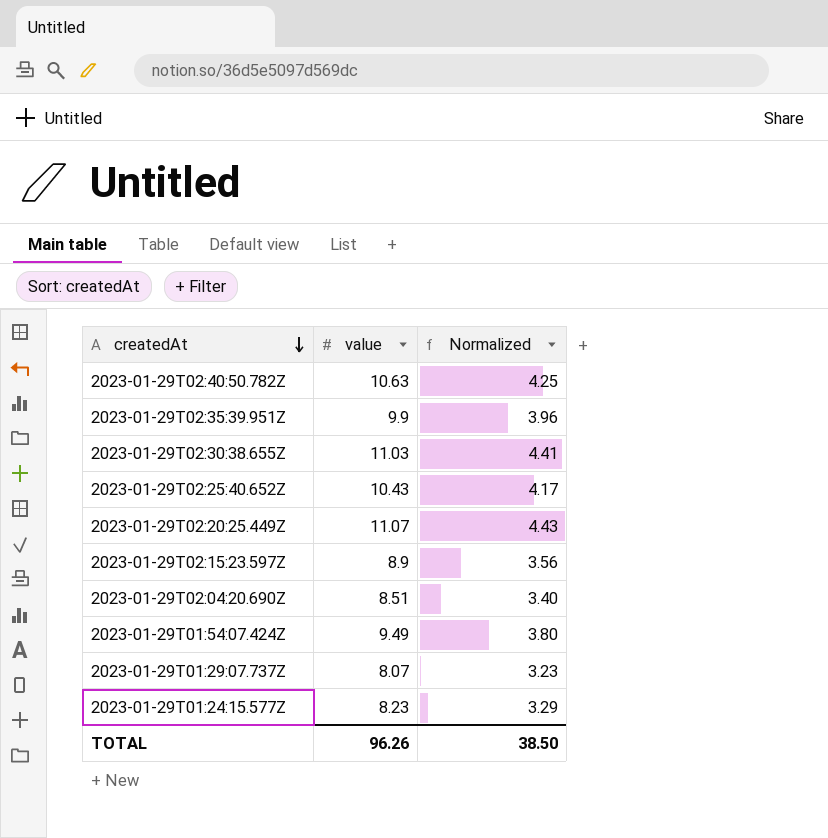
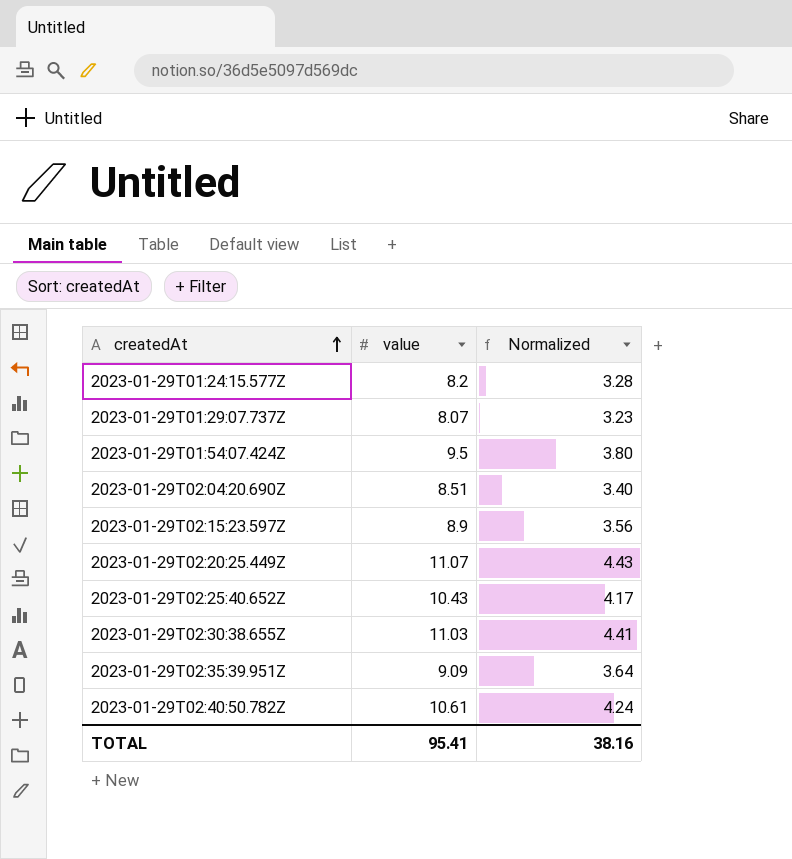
row order: createdAt descending -> createdAt ascending
2023-01-29T01:24:15.577Z | value: 8.23 -> 8.2
2023-01-29T01:24:15.577Z | Normalized: 3.29 -> 3.28
2023-01-29T01:54:07.424Z | value: 9.49 -> 9.5
2023-01-29T02:35:39.951Z | value: 9.9 -> 9.09
2023-01-29T02:35:39.951Z | Normalized: 3.96 -> 3.64
2023-01-29T02:40:50.782Z | value: 10.63 -> 10.61
2023-01-29T02:40:50.782Z | Normalized: 4.25 -> 4.24
TOTAL | value: 96.26 -> 95.41
TOTAL | Normalized: 38.50 -> 38.16

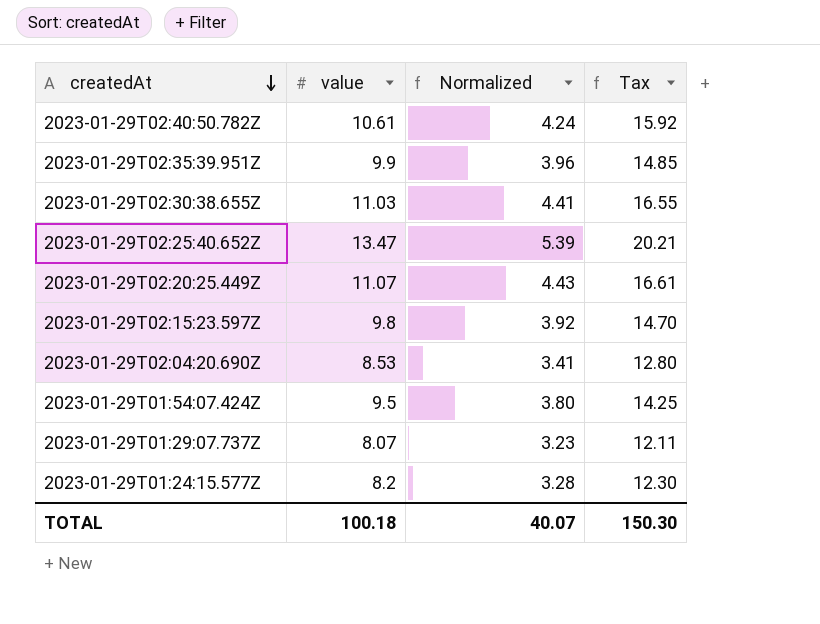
row order: createdAt ascending -> createdAt descending
column Tax | formula: none -> [value] * 1.5
2023-01-29T02:35:39.951Z | value: 9.09 -> 9.9
2023-01-29T02:35:39.951Z | Normalized: 3.64 -> 3.96
2023-01-29T02:25:40.652Z | value: 10.43 -> 13.47
2023-01-29T02:25:40.652Z | Normalized: 4.17 -> 5.39
2023-01-29T02:15:23.597Z | value: 8.9 -> 9.8
2023-01-29T02:15:23.597Z | Normalized: 3.56 -> 3.92
2023-01-29T02:04:20.690Z | value: 8.51 -> 8.53
2023-01-29T02:04:20.690Z | Normalized: 3.40 -> 3.41
TOTAL | value: 95.41 -> 100.18
TOTAL | Normalized: 38.16 -> 40.07

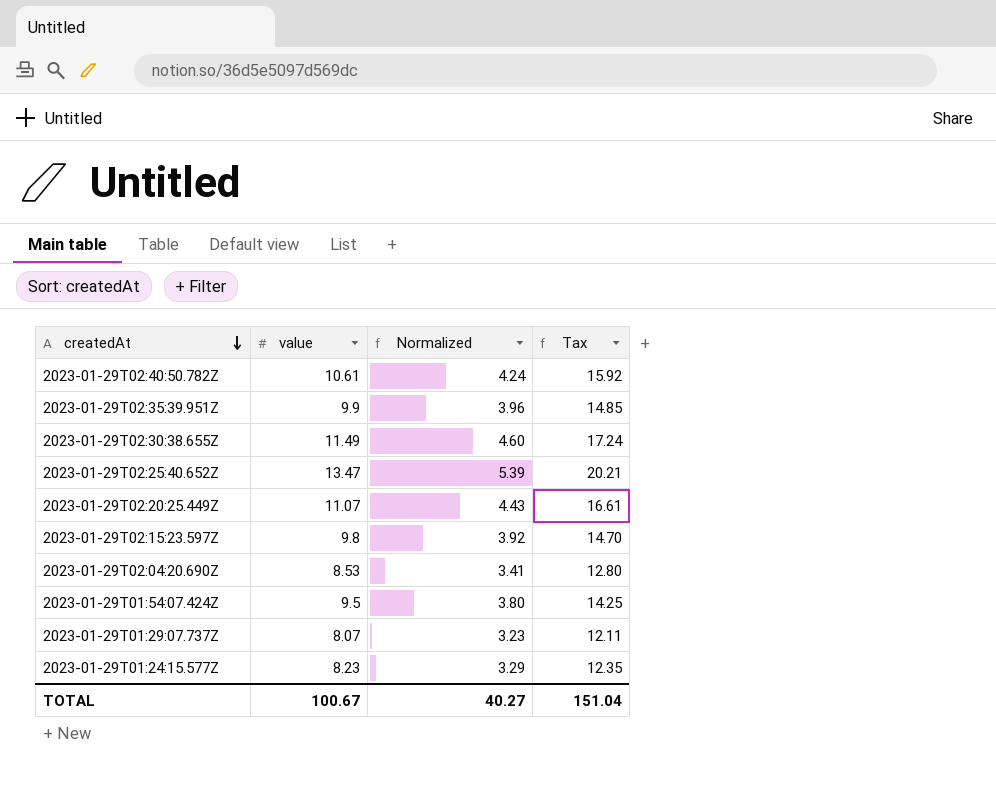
2023-01-29T02:30:38.655Z | value: 11.03 -> 11.49
2023-01-29T02:30:38.655Z | Normalized: 4.41 -> 4.60
2023-01-29T02:30:38.655Z | Tax: 16.55 -> 17.24
2023-01-29T01:24:15.577Z | value: 8.2 -> 8.23
2023-01-29T01:24:15.577Z | Normalized: 3.28 -> 3.29
2023-01-29T01:24:15.577Z | Tax: 12.30 -> 12.35
TOTAL | value: 100.18 -> 100.67
TOTAL | Normalized: 40.07 -> 40.27
TOTAL | Tax: 150.30 -> 151.04

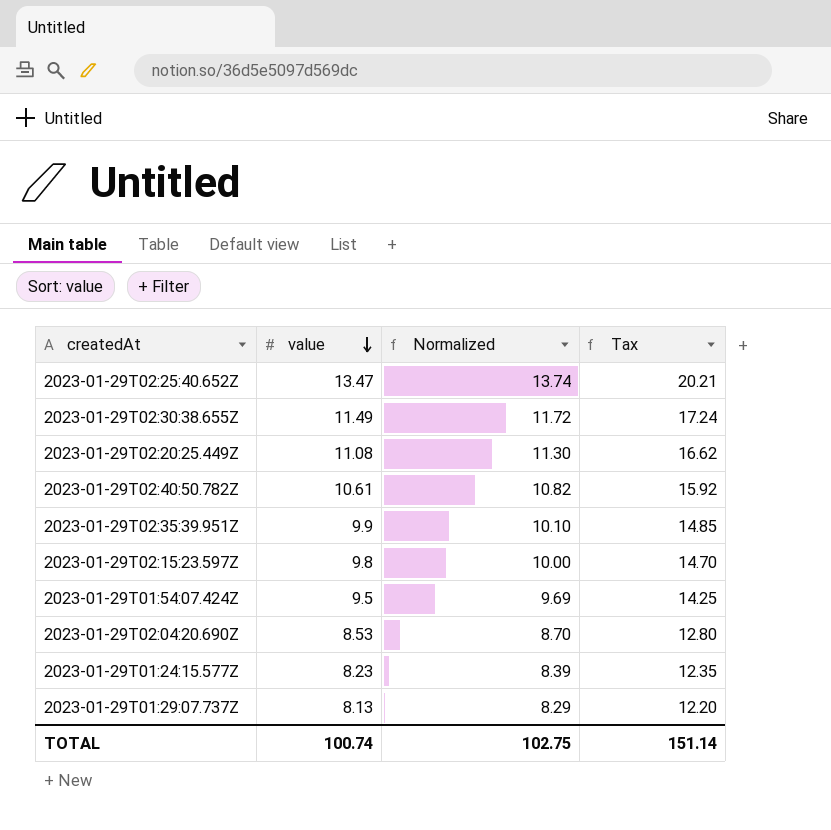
row order: createdAt descending -> value descending
column Normalized | formula: [value] * 0.4 -> [value] * 1.02
2023-01-29T02:20:25.449Z | value: 11.07 -> 11.08
2023-01-29T02:20:25.449Z | Tax: 16.61 -> 16.62
2023-01-29T01:29:07.737Z | value: 8.07 -> 8.13
2023-01-29T01:29:07.737Z | Tax: 12.11 -> 12.20
TOTAL | value: 100.67 -> 100.74
TOTAL | Normalized: 40.27 -> 102.75
TOTAL | Tax: 151.04 -> 151.14

